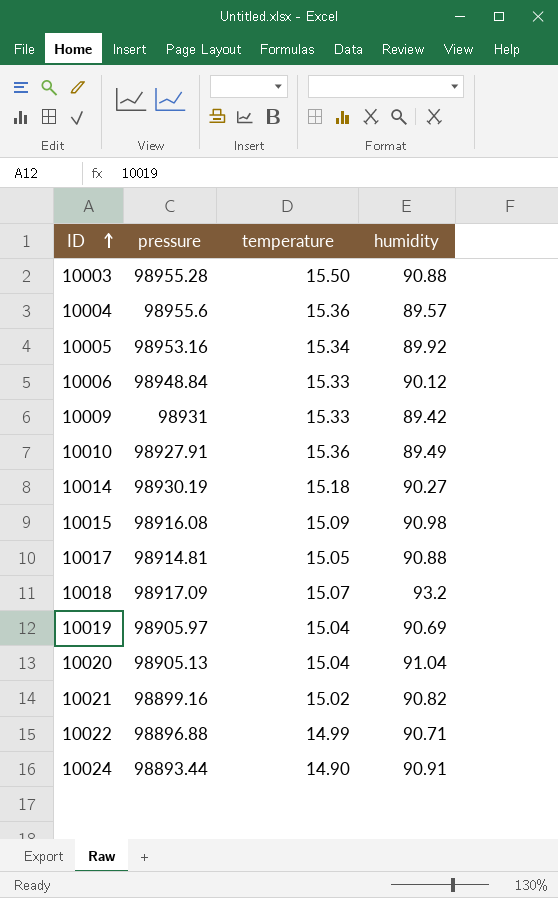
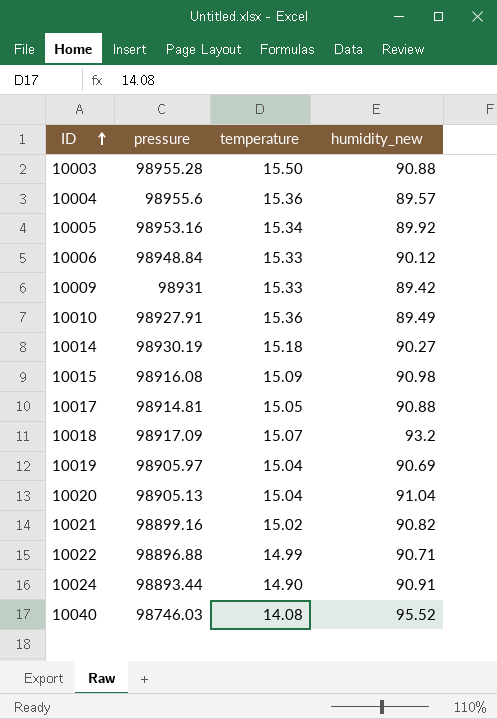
column name: humidity -> humidity_new
row 10040: none -> 98746.03 | 14.08 | 95.52

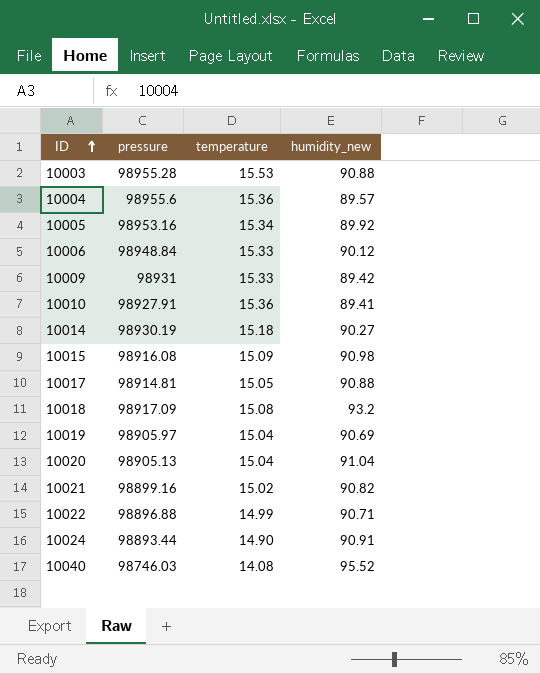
10003 | temperature: 15.50 -> 15.53
10010 | humidity_new: 89.49 -> 89.41
10018 | temperature: 15.07 -> 15.08

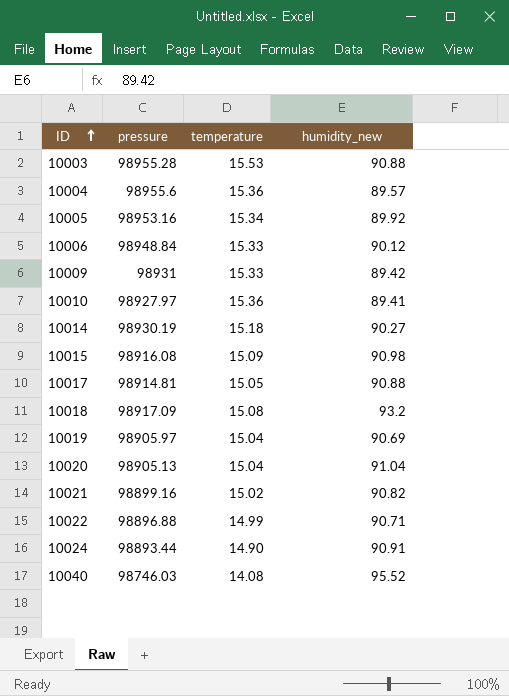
10010 | pressure: 98927.91 -> 98927.97

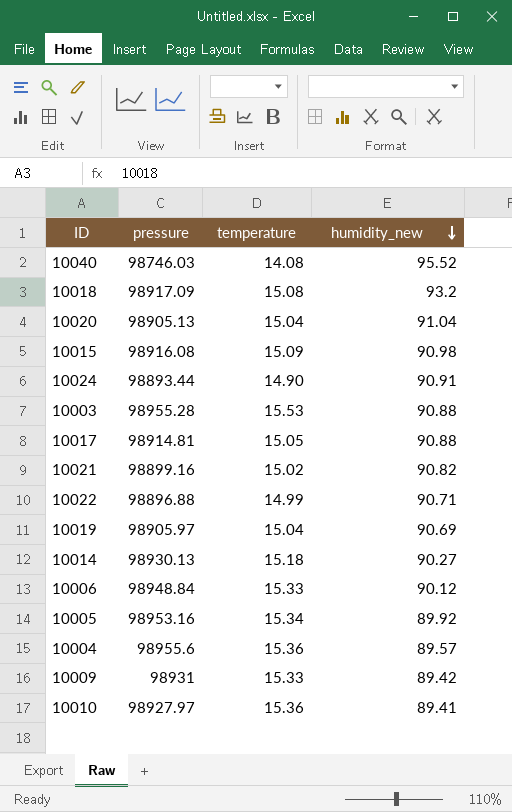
row order: ID ascending -> humidity_new descending
10014 | pressure: 98930.19 -> 98930.13

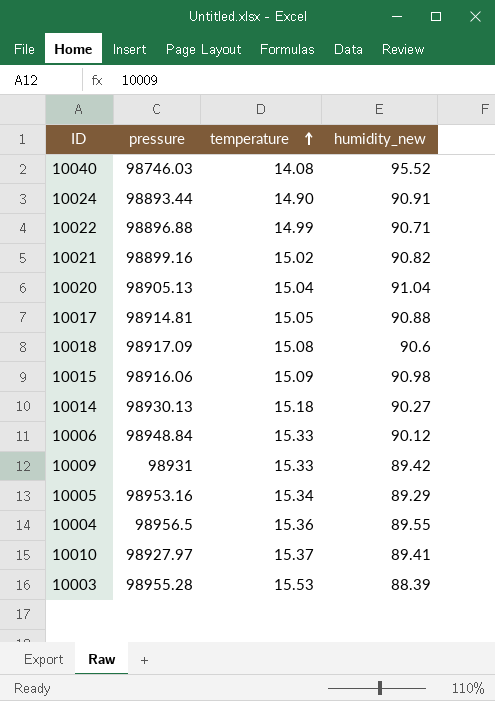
row order: humidity_new descending -> temperature ascending
row 10019: 98905.97 | 15.04 | 90.69 -> none
10018 | humidity_new: 93.2 -> 90.6
10015 | pressure: 98916.08 -> 98916.06
10005 | humidity_new: 89.92 -> 89.29
10004 | pressure: 98955.6 -> 98956.5
10004 | humidity_new: 89.57 -> 89.55
10010 | temperature: 15.36 -> 15.37
10003 | humidity_new: 90.88 -> 88.39

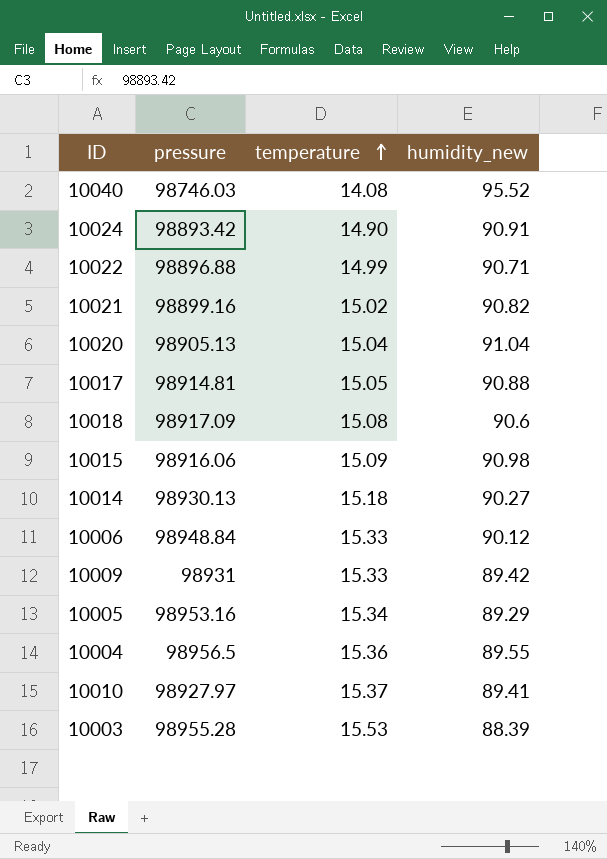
10024 | pressure: 98893.44 -> 98893.42

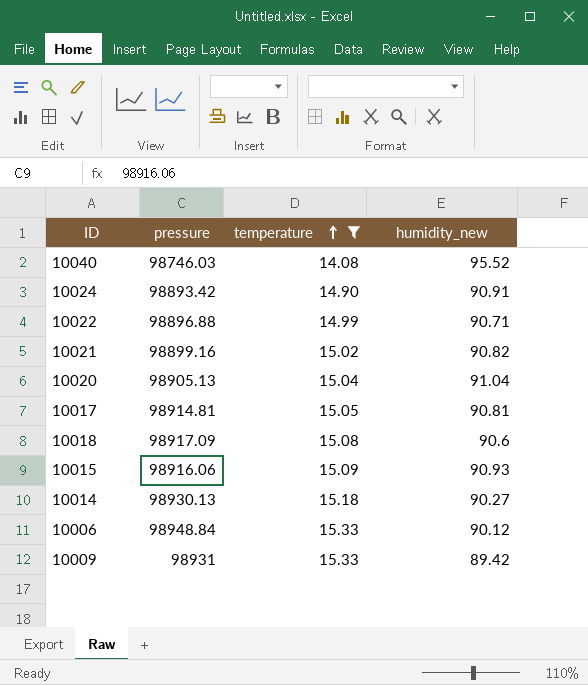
filter: none -> temperature <= 15.33
10017 | humidity_new: 90.88 -> 90.81
10015 | humidity_new: 90.98 -> 90.93

